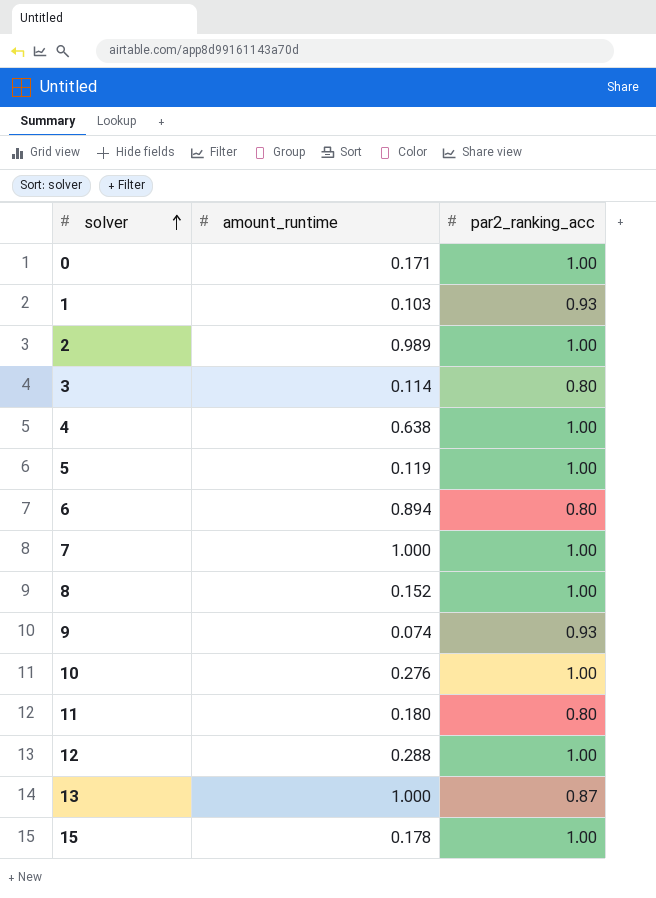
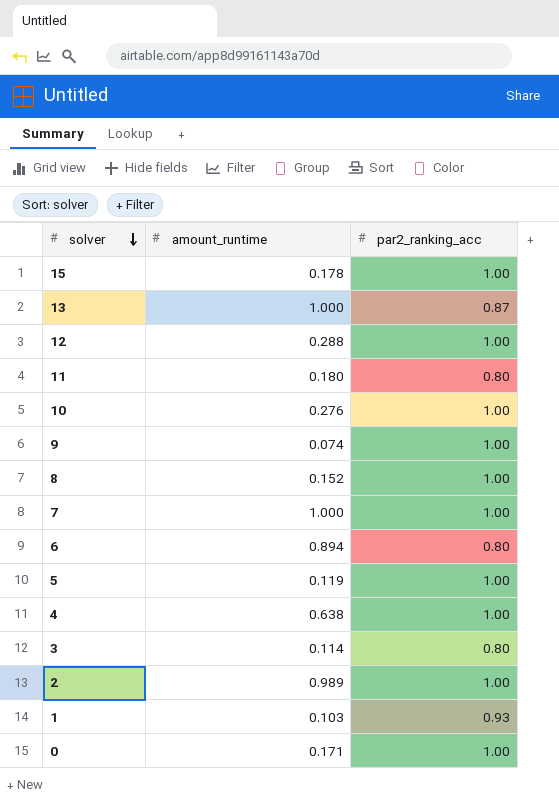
row order: solver ascending -> solver descending
9 | par2_ranking_acc: 0.93 -> 1.00

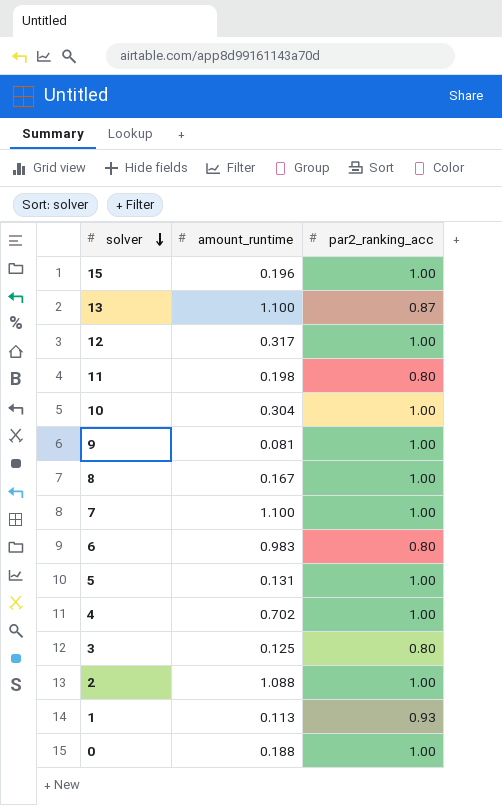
15 | amount_runtime: 0.178 -> 0.196
13 | amount_runtime: 1.000 -> 1.100
12 | amount_runtime: 0.288 -> 0.317
11 | amount_runtime: 0.180 -> 0.198
10 | amount_runtime: 0.276 -> 0.304
9 | amount_runtime: 0.074 -> 0.081
8 | amount_runtime: 0.152 -> 0.167
7 | amount_runtime: 1.000 -> 1.100
6 | amount_runtime: 0.894 -> 0.983
5 | amount_runtime: 0.119 -> 0.131
4 | amount_runtime: 0.638 -> 0.702
3 | amount_runtime: 0.114 -> 0.125
2 | amount_runtime: 0.989 -> 1.088
1 | amount_runtime: 0.103 -> 0.113
0 | amount_runtime: 0.171 -> 0.188

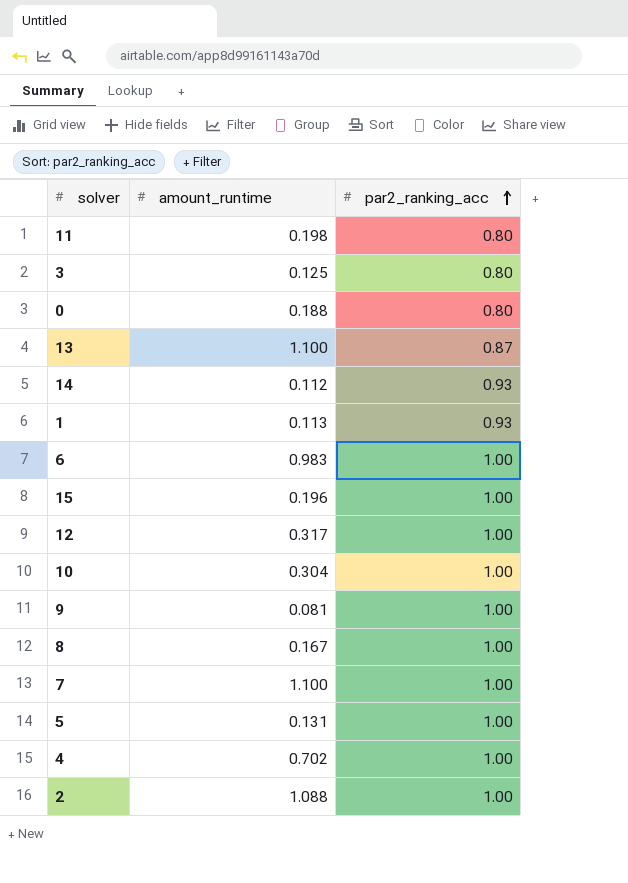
row order: solver descending -> par2_ranking_acc ascending
0 | par2_ranking_acc: 1.00 -> 0.80
row 14: none -> 0.112 | 0.93
6 | par2_ranking_acc: 0.80 -> 1.00

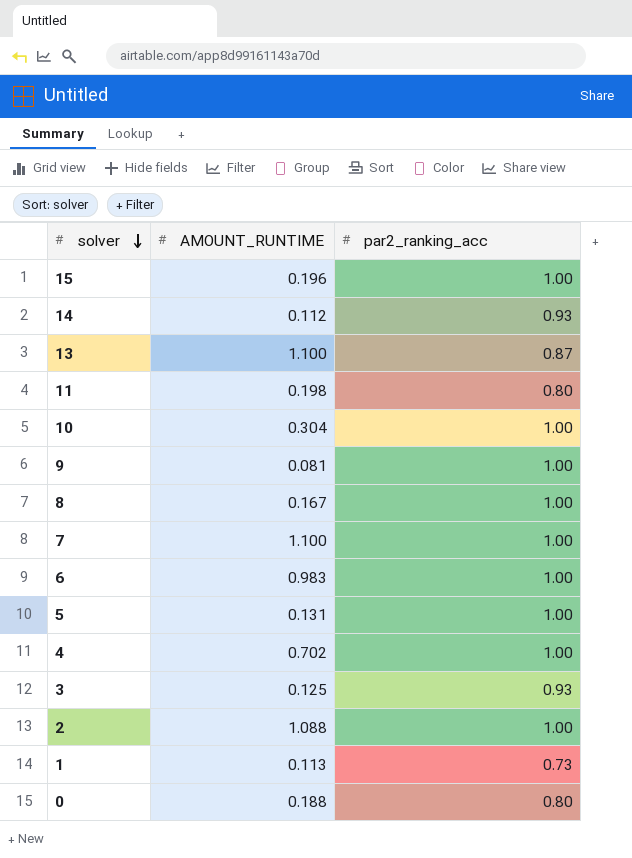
row order: par2_ranking_acc ascending -> solver descending
column name: amount_runtime -> AMOUNT_RUNTIME
row 12: 0.317 | 1.00 -> none
3 | par2_ranking_acc: 0.80 -> 0.93
1 | par2_ranking_acc: 0.93 -> 0.73

